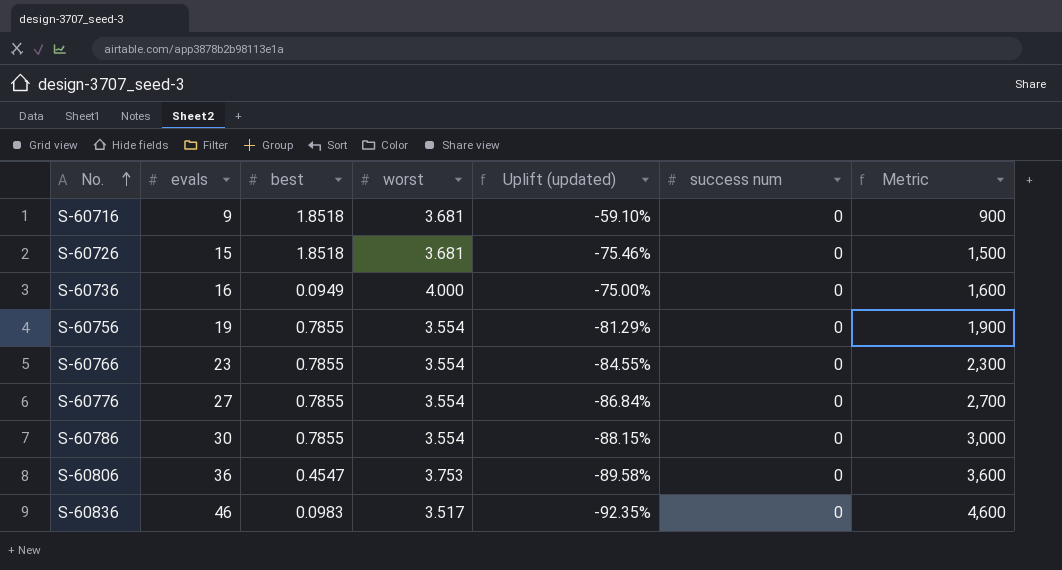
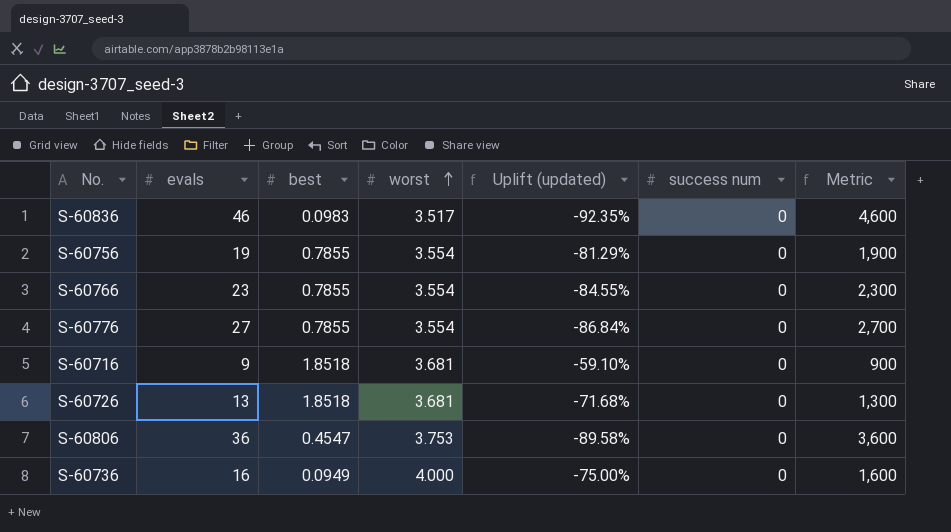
row order: No. ascending -> worst ascending
row S-60786: 30 | 0.7855 | 3.554 | -88.15% | 0 | 3,000 -> none
S-60726 | evals: 15 -> 13
S-60726 | Uplift (updated): -75.46% -> -71.68%
S-60726 | Metric: 1,500 -> 1,300

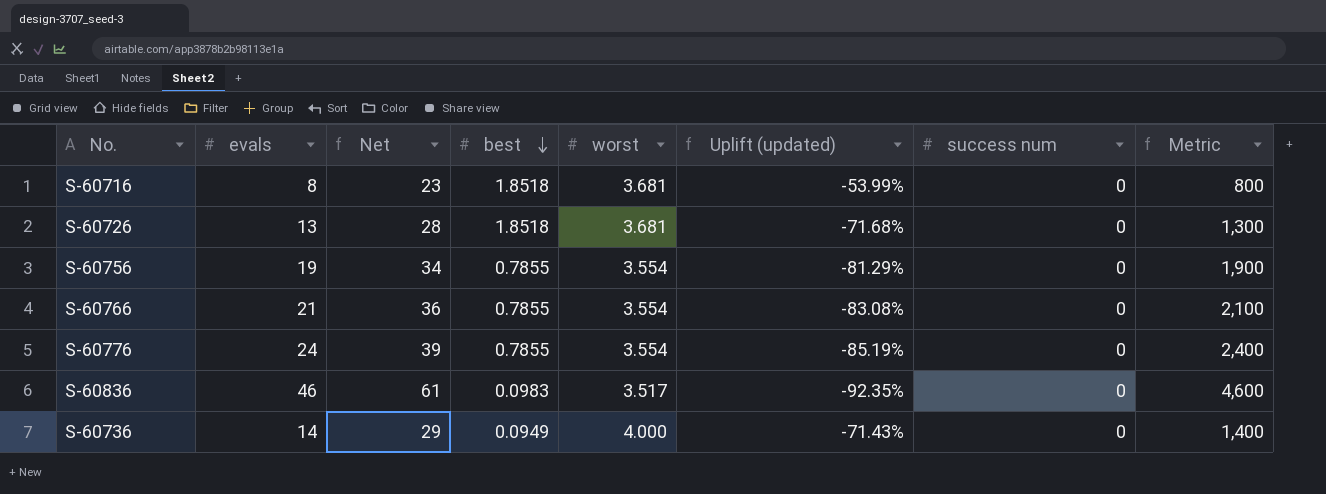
row order: worst ascending -> best descending
column Net | formula: none -> [evals] + 15
row S-60806: 36 | 0.4547 | 3.753 | -89.58% | 0 | 3,600 -> none
S-60716 | evals: 9 -> 8
S-60716 | Uplift (updated): -59.10% -> -53.99%
S-60716 | Metric: 900 -> 800
S-60766 | evals: 23 -> 21
S-60766 | Uplift (updated): -84.55% -> -83.08%
S-60766 | Metric: 2,300 -> 2,100
S-60776 | evals: 27 -> 24
S-60776 | Uplift (updated): -86.84% -> -85.19%
S-60776 | Metric: 2,700 -> 2,400
S-60736 | evals: 16 -> 14
S-60736 | Uplift (updated): -75.00% -> -71.43%
S-60736 | Metric: 1,600 -> 1,400

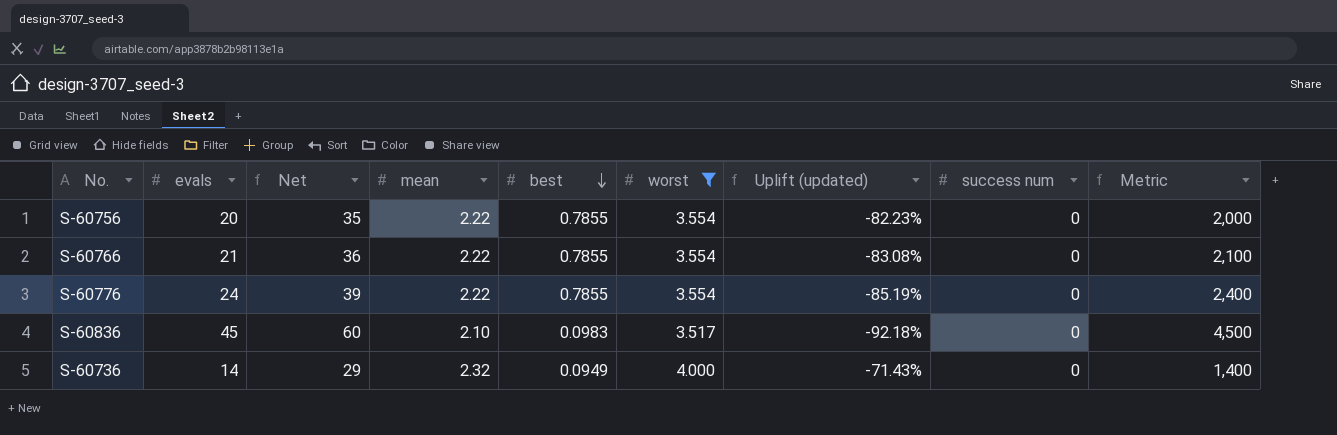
filter: none -> worst != 3.681
column mean | position: none -> 4
S-60756 | evals: 19 -> 20
S-60756 | Net: 34 -> 35
S-60756 | Uplift (updated): -81.29% -> -82.23%
S-60756 | Metric: 1,900 -> 2,000
S-60836 | evals: 46 -> 45
S-60836 | Net: 61 -> 60
S-60836 | Uplift (updated): -92.35% -> -92.18%
S-60836 | Metric: 4,600 -> 4,500

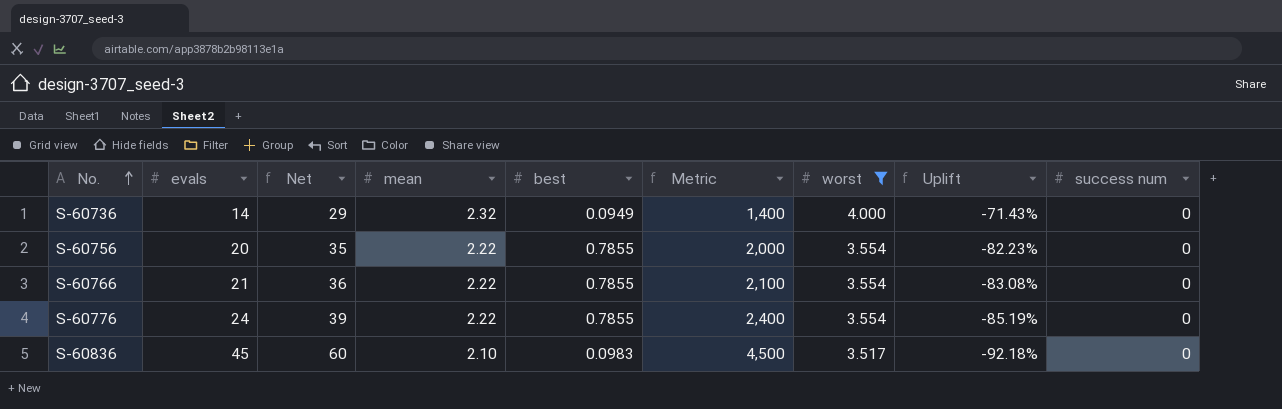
row order: best descending -> No. ascending
column Metric | position: 9 -> 6
column name: Uplift (updated) -> Uplift

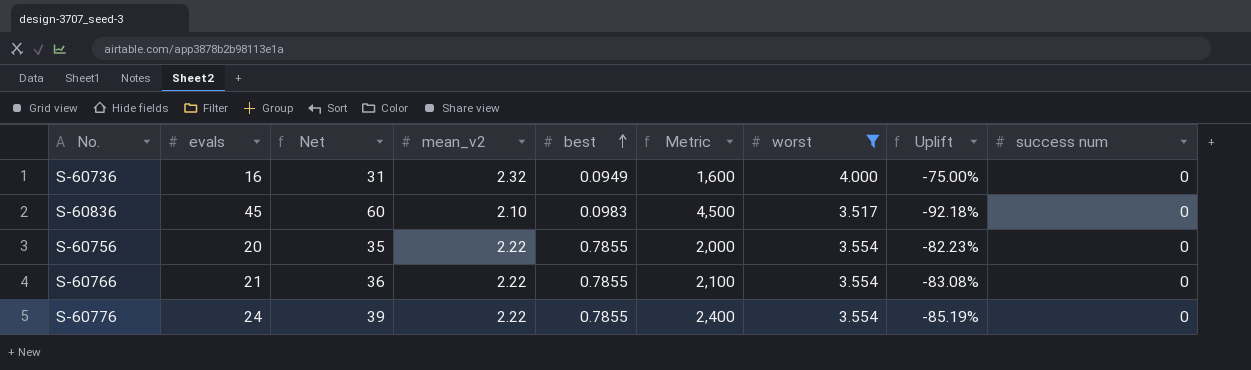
row order: No. ascending -> best ascending
column name: mean -> mean_v2
S-60736 | evals: 14 -> 16
S-60736 | Net: 29 -> 31
S-60736 | Metric: 1,400 -> 1,600
S-60736 | Uplift: -71.43% -> -75.00%

